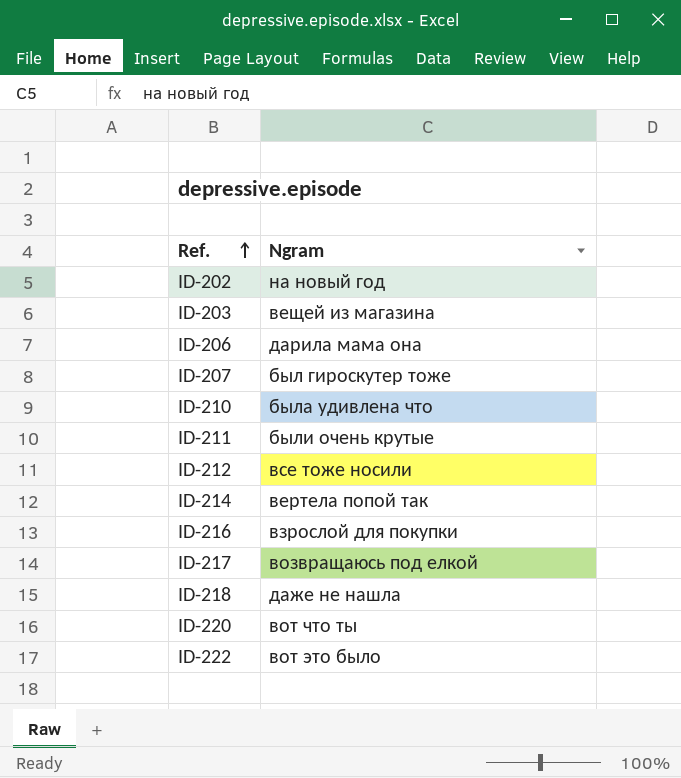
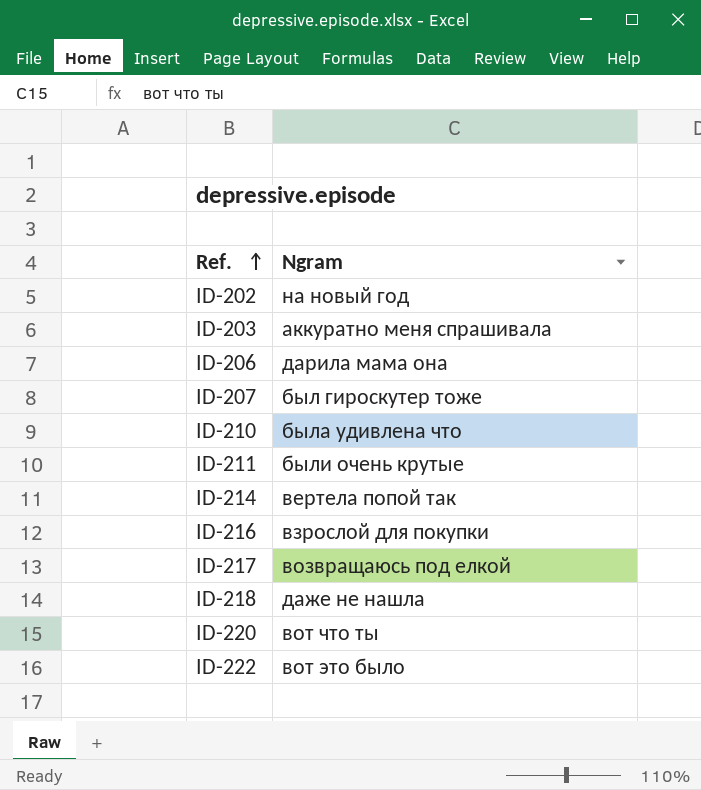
row ID-212: все тоже носили -> none
ID-203 | Ngram: вещей из магазина -> аккуратно меня спрашивала

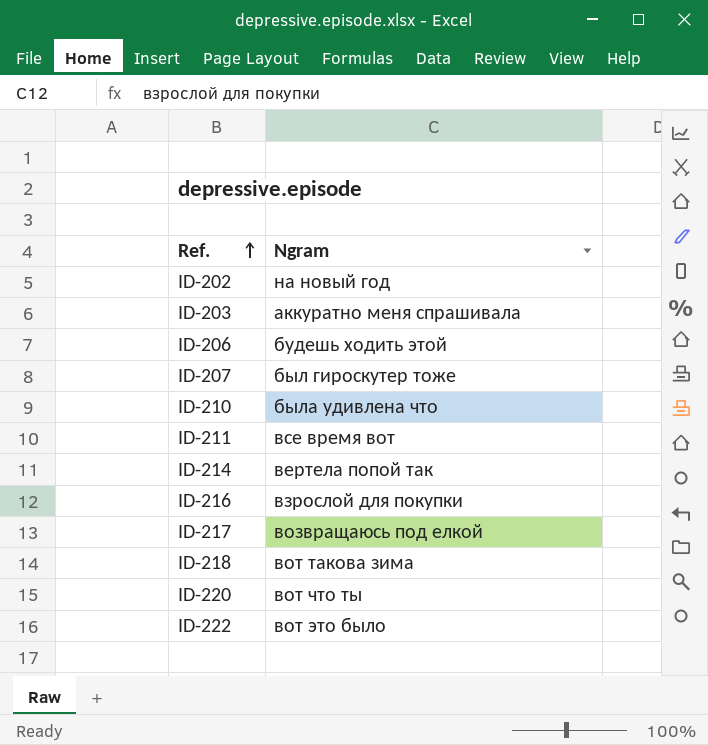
ID-206 | Ngram: дарила мама она -> будешь ходить этой
ID-211 | Ngram: были очень крутые -> все время вот
ID-218 | Ngram: даже не нашла -> вот такова зима

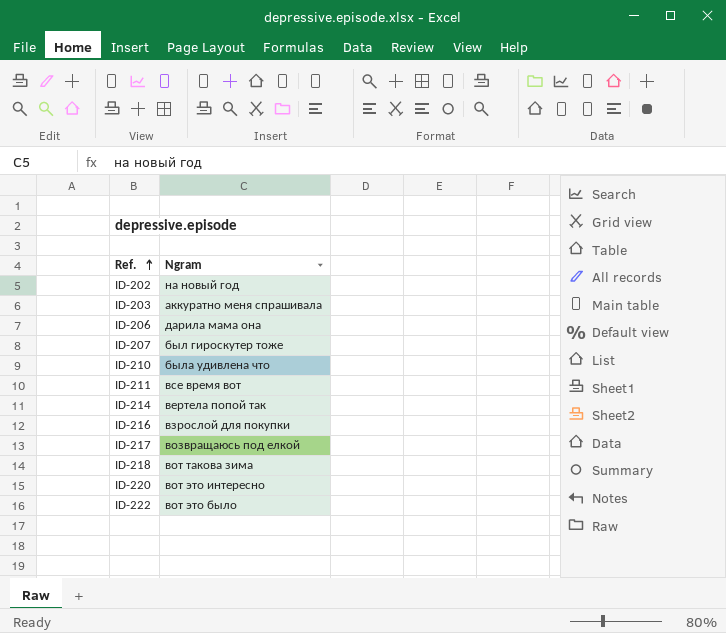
ID-206 | Ngram: будешь ходить этой -> дарила мама она
ID-220 | Ngram: вот что ты -> вот это интересно

